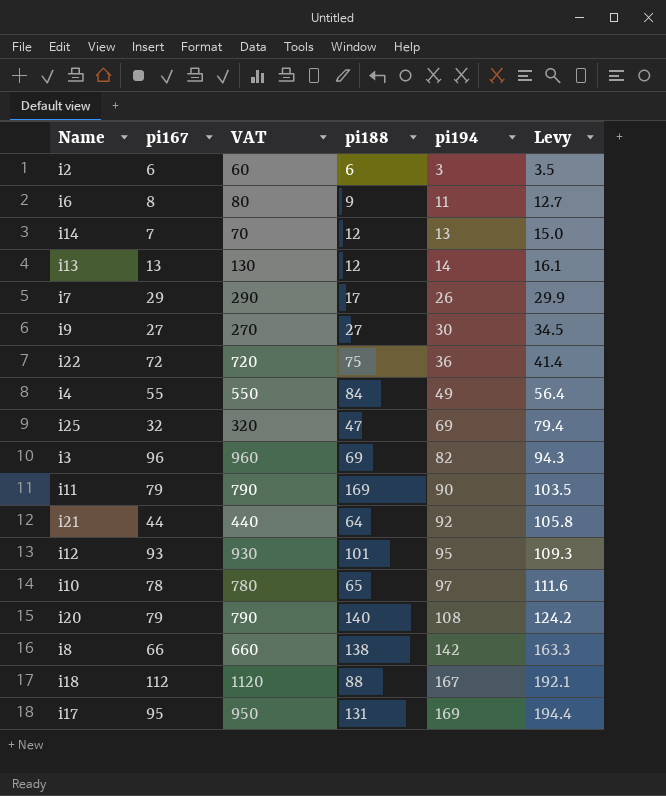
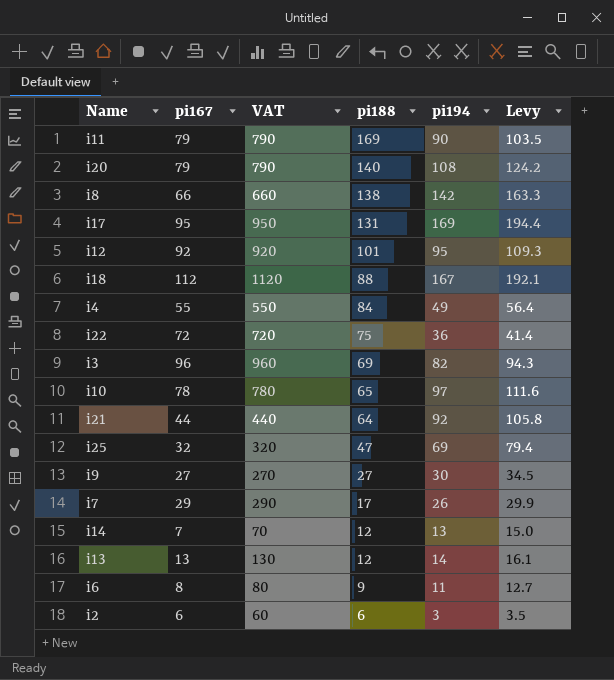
row order: pi194 ascending -> pi188 descending
i12 | pi167: 93 -> 92
i12 | VAT: 930 -> 920

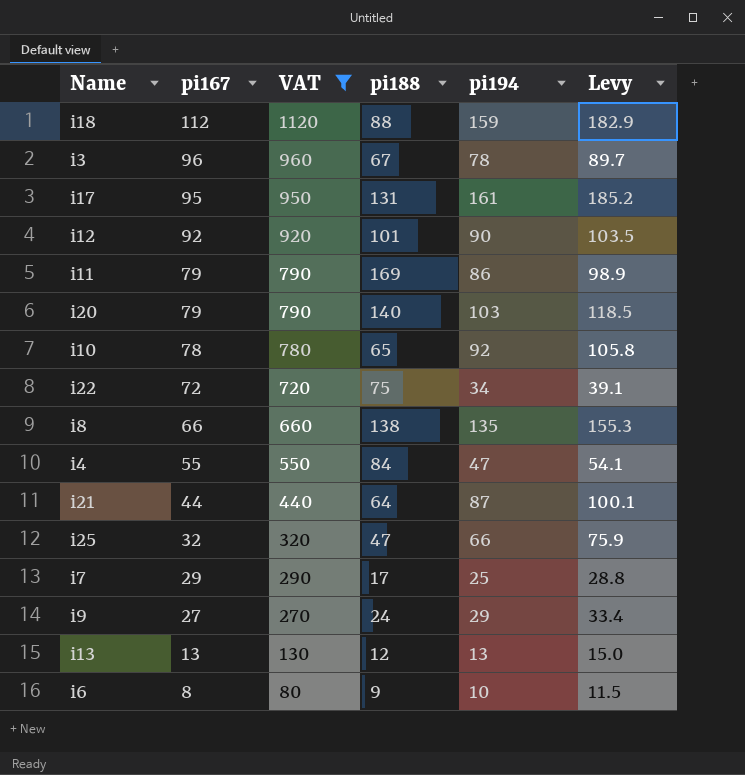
filter: none -> VAT >= 80
row order: pi188 descending -> pi167 descending
i18 | pi194: 167 -> 159
i18 | Levy: 192.1 -> 182.9
i3 | pi188: 69 -> 67
i3 | pi194: 82 -> 78
i3 | Levy: 94.3 -> 89.7
i17 | pi194: 169 -> 161
i17 | Levy: 194.4 -> 185.2
i12 | pi194: 95 -> 90
i12 | Levy: 109.3 -> 103.5
i11 | pi194: 90 -> 86
i11 | Levy: 103.5 -> 98.9
i20 | pi194: 108 -> 103
i20 | Levy: 124.2 -> 118.5
i10 | pi194: 97 -> 92
i10 | Levy: 111.6 -> 105.8
i22 | pi194: 36 -> 34
i22 | Levy: 41.4 -> 39.1
i8 | pi194: 142 -> 135
i8 | Levy: 163.3 -> 155.3
i4 | pi194: 49 -> 47
i4 | Levy: 56.4 -> 54.1
i21 | pi194: 92 -> 87
i21 | Levy: 105.8 -> 100.1
i25 | pi194: 69 -> 66
i25 | Levy: 79.4 -> 75.9
i7 | pi194: 26 -> 25
i7 | Levy: 29.9 -> 28.8
i9 | pi188: 27 -> 24
i9 | pi194: 30 -> 29
i9 | Levy: 34.5 -> 33.4
i13 | pi194: 14 -> 13
i13 | Levy: 16.1 -> 15.0
i6 | pi194: 11 -> 10
i6 | Levy: 12.7 -> 11.5

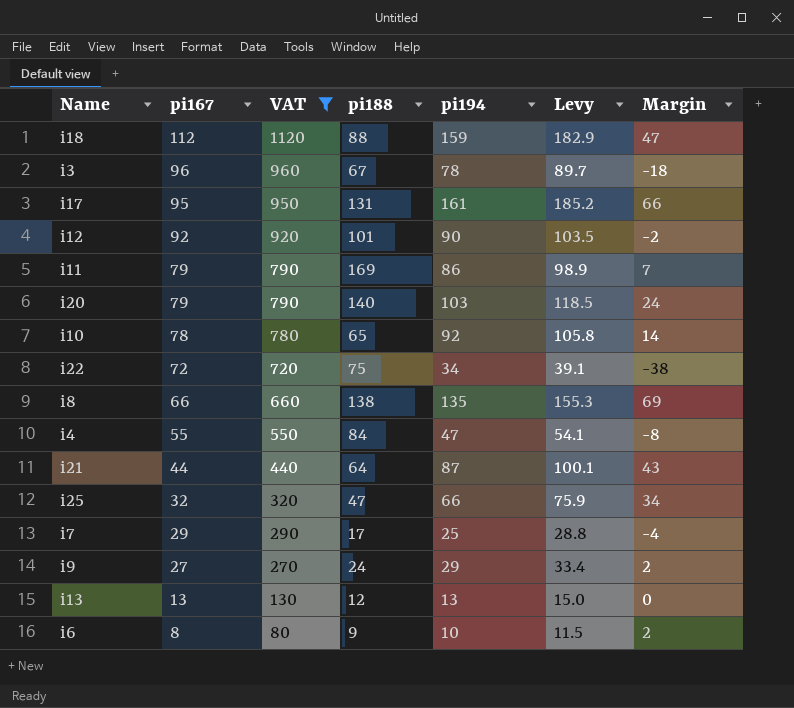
column Margin | formula: none -> [pi194] - [pi167]

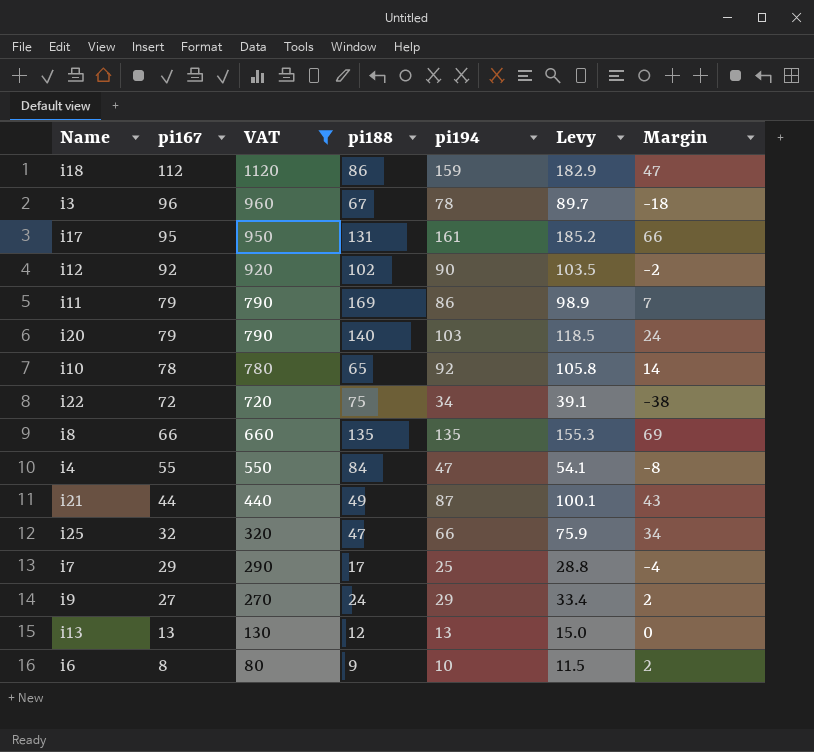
i18 | pi188: 88 -> 86
i12 | pi188: 101 -> 102
i8 | pi188: 138 -> 135
i21 | pi188: 64 -> 49

